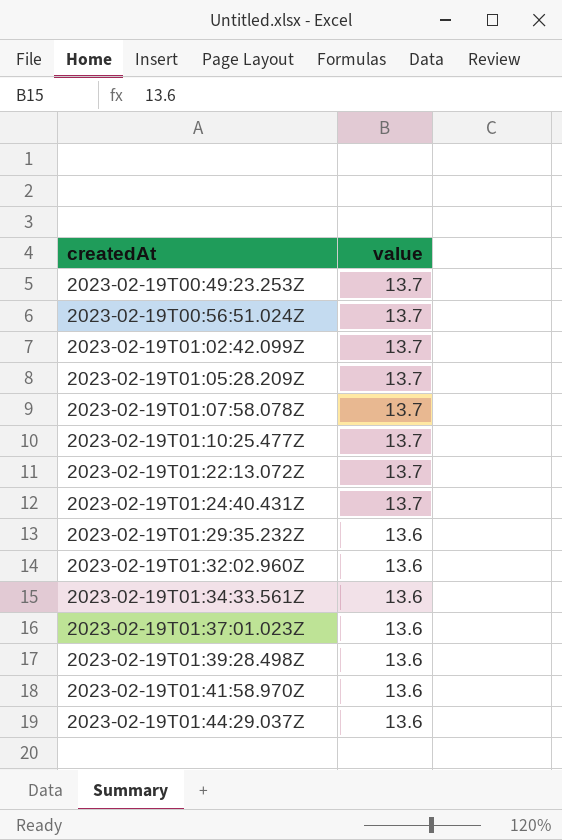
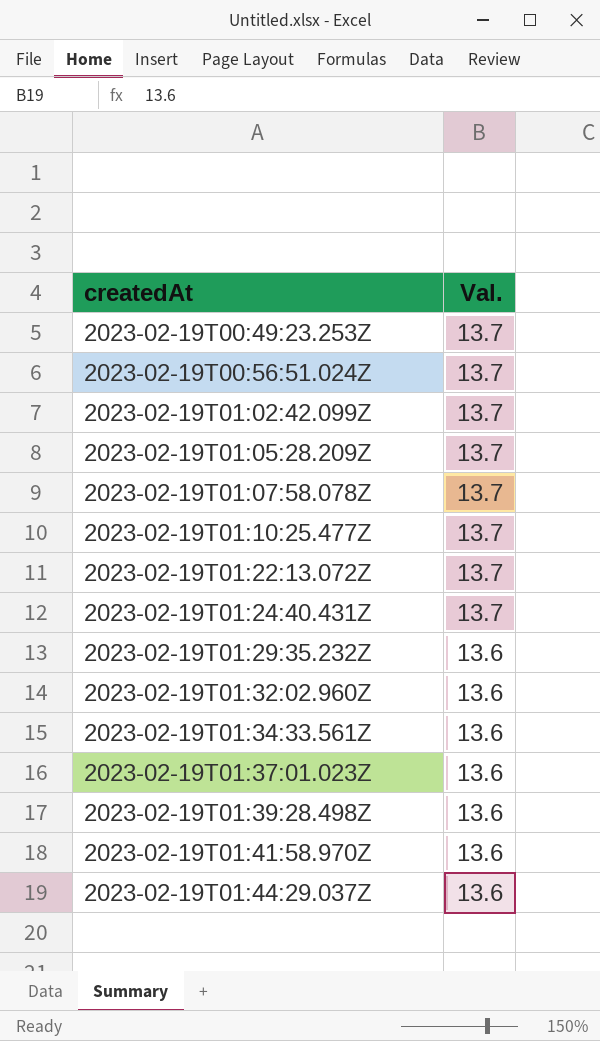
column name: value -> Val.

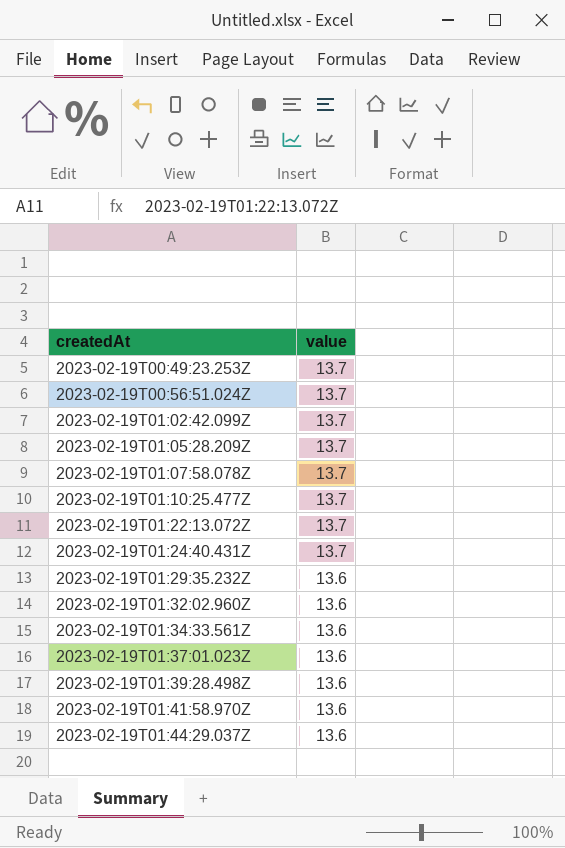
column name: Val. -> value

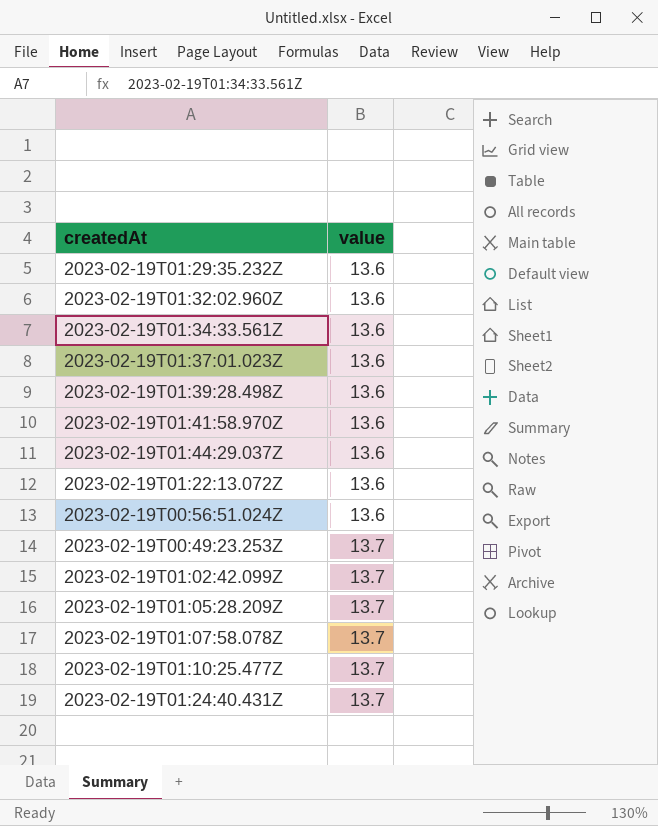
row order: createdAt ascending -> value ascending
2023-02-19T01:22:13.072Z | value: 13.7 -> 13.6
2023-02-19T00:56:51.024Z | value: 13.7 -> 13.6

